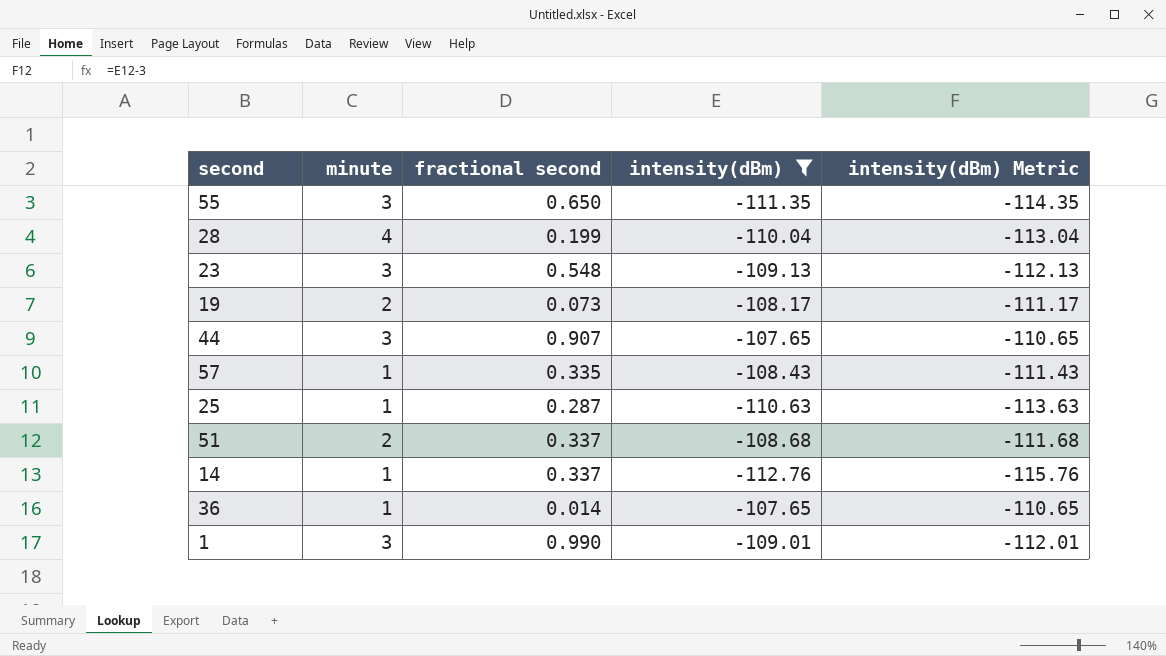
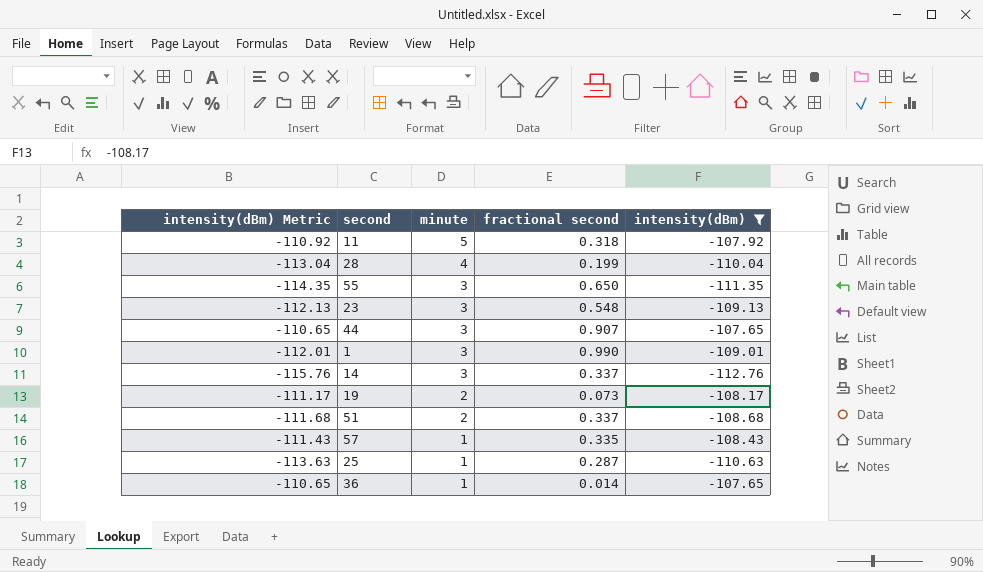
row order: none -> minute descending
column intensity(dBm) Metric | position: 5 -> 1
row 11: none -> -110.92 | 5 | 0.318 | -107.92
14 | minute: 1 -> 3

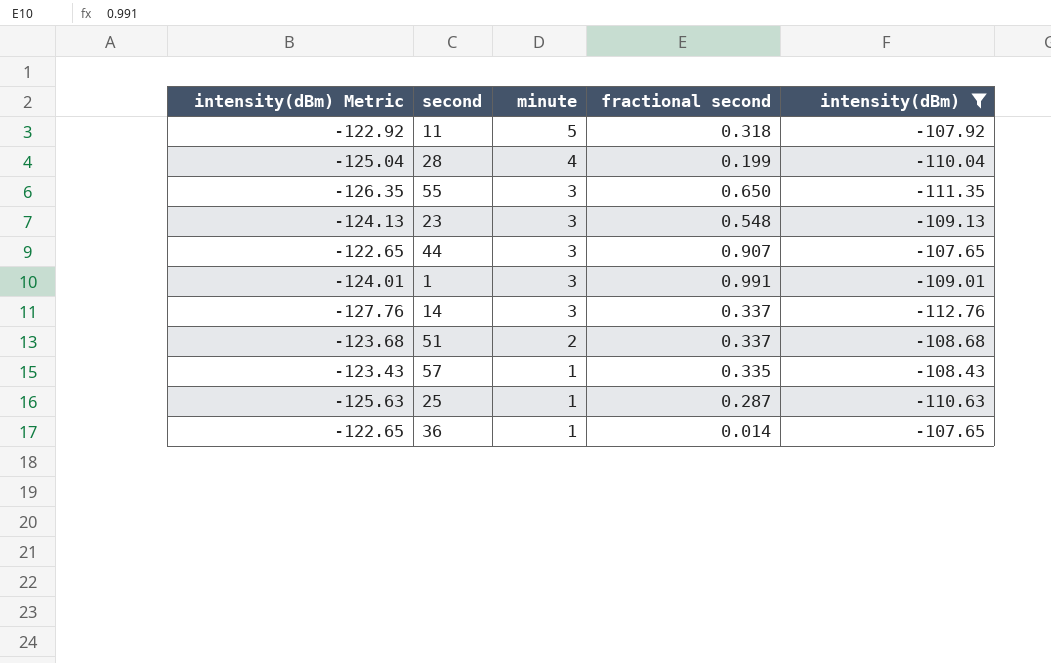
column intensity(dBm) Metric | formula: [intensity(dBm)] - 3 -> [intensity(dBm)] - 15
row 19: -111.17 | 2 | 0.073 | -108.17 -> none
1 | fractional second: 0.990 -> 0.991

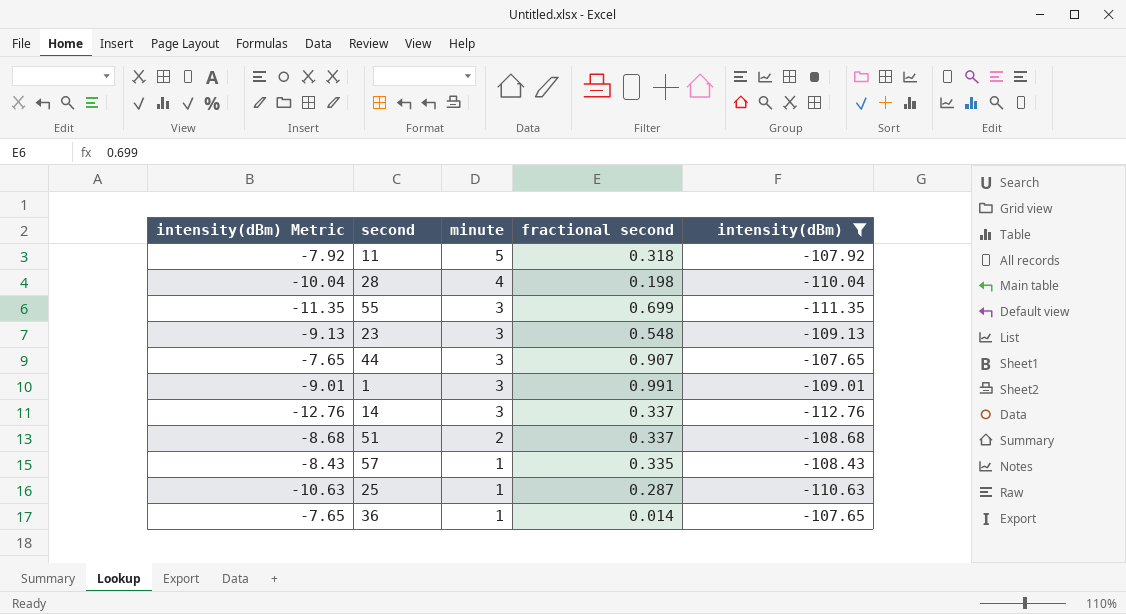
column intensity(dBm) Metric | formula: [intensity(dBm)] - 15 -> [intensity(dBm)] + 100
28 | fractional second: 0.199 -> 0.198
55 | fractional second: 0.650 -> 0.699

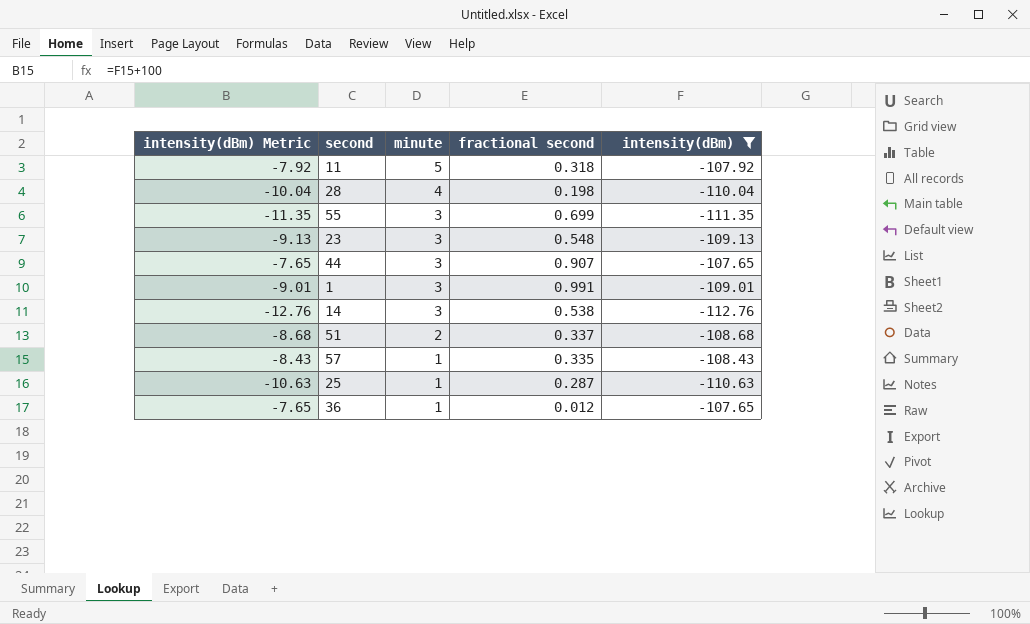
14 | fractional second: 0.337 -> 0.538
36 | fractional second: 0.014 -> 0.012

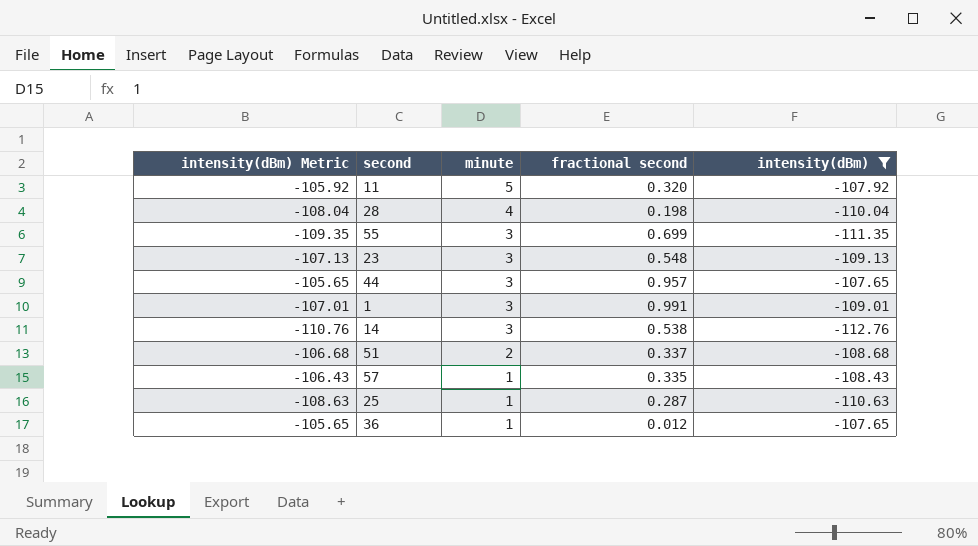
column intensity(dBm) Metric | formula: [intensity(dBm)] + 100 -> [intensity(dBm)] + 2
11 | fractional second: 0.318 -> 0.320
44 | fractional second: 0.907 -> 0.957

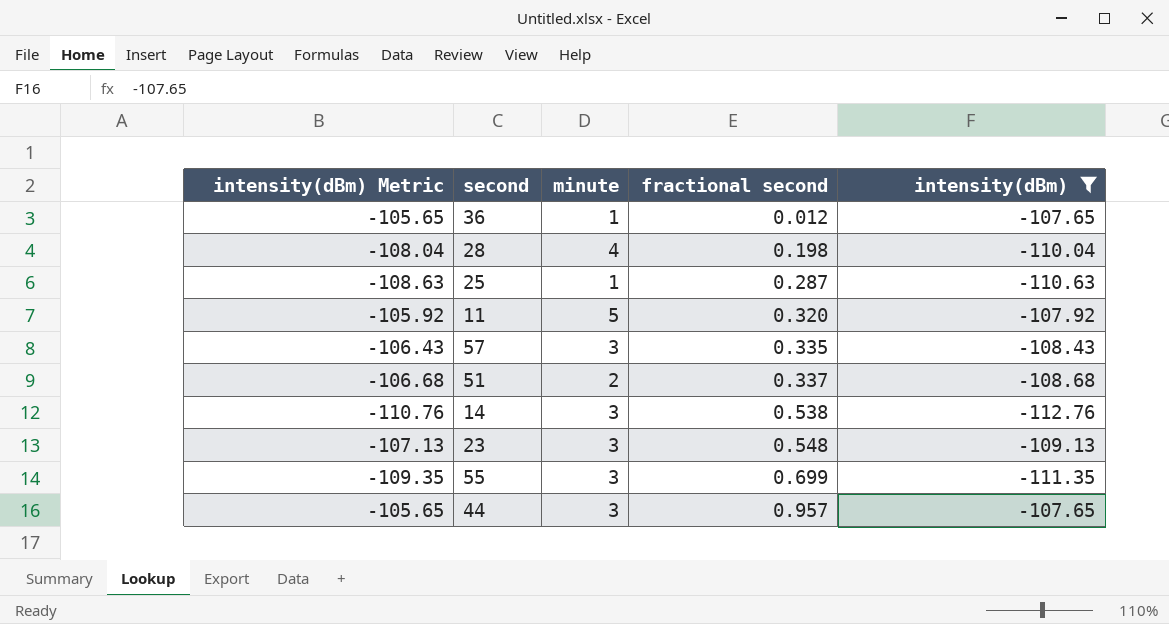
row order: minute descending -> fractional second ascending
row 1: -107.01 | 3 | 0.991 | -109.01 -> none
57 | minute: 1 -> 3

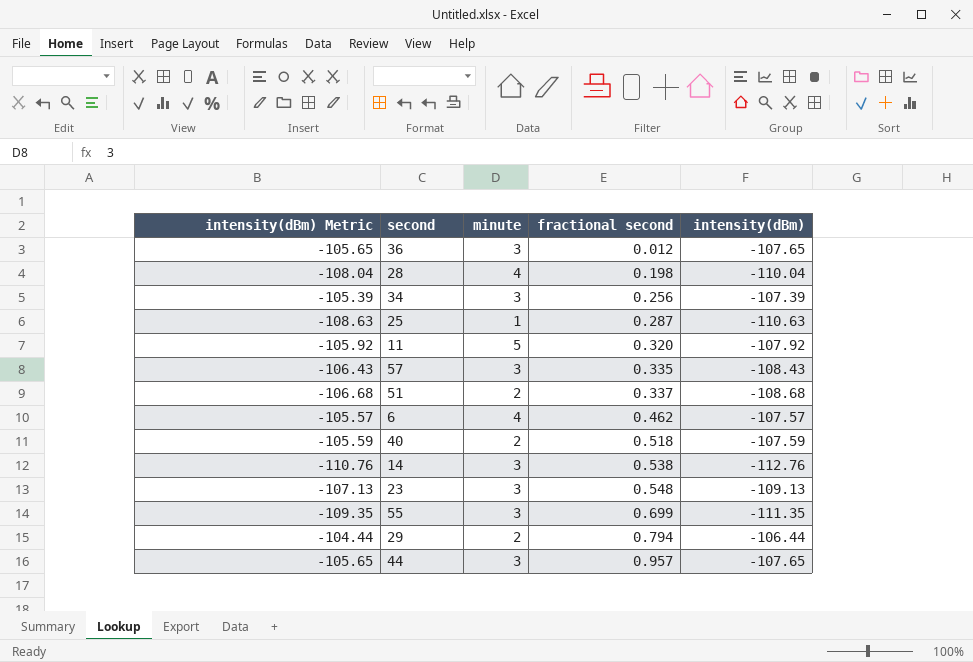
filter: intensity(dBm) <= -107.65 -> none
36 | minute: 1 -> 3

